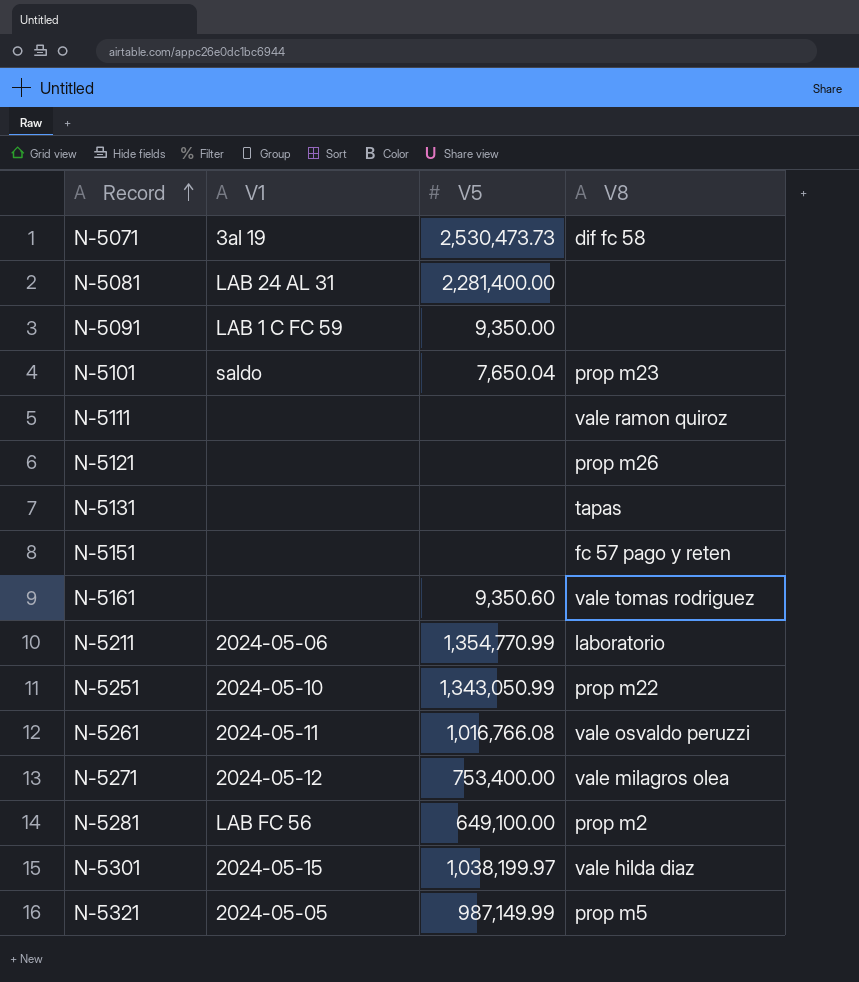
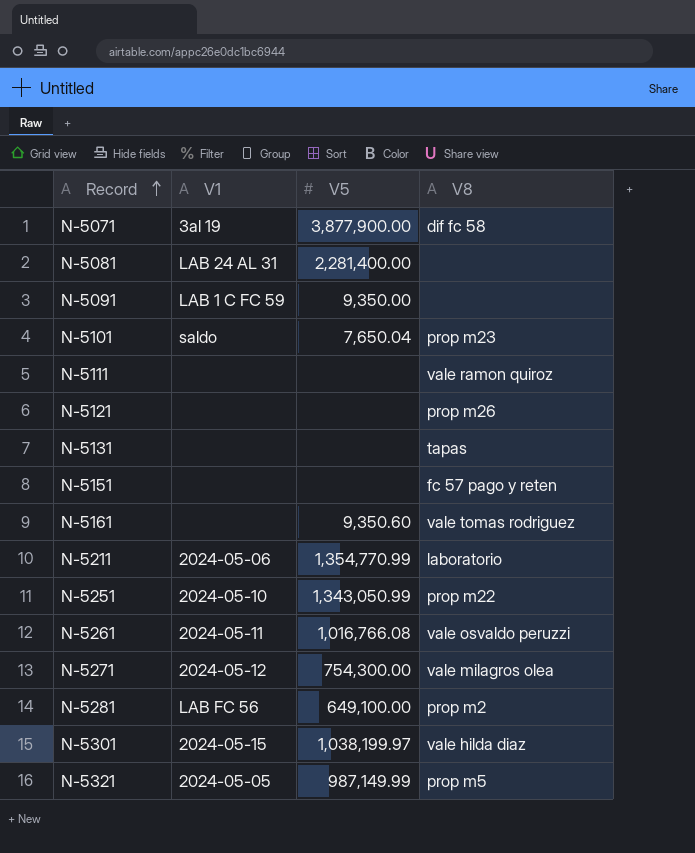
N-5071 | V5: 2,530,473.73 -> 3,877,900.00
N-5271 | V5: 753,400.00 -> 754,300.00

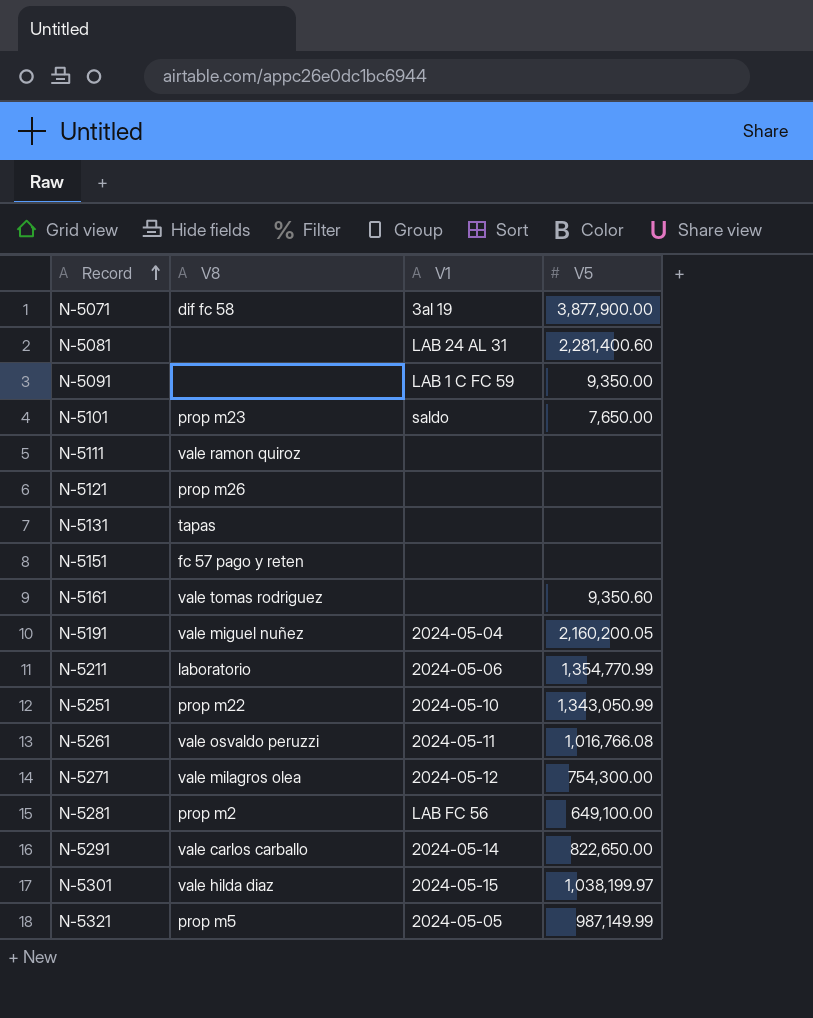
column V8 | position: 4 -> 2
N-5081 | V5: 2,281,400.00 -> 2,281,400.60
N-5101 | V5: 7,650.04 -> 7,650.00
row N-5191: none -> vale miguel nuñez | 2024-05-04 | 2,160,200.05
row N-5291: none -> vale carlos carballo | 2024-05-14 | 822,650.00

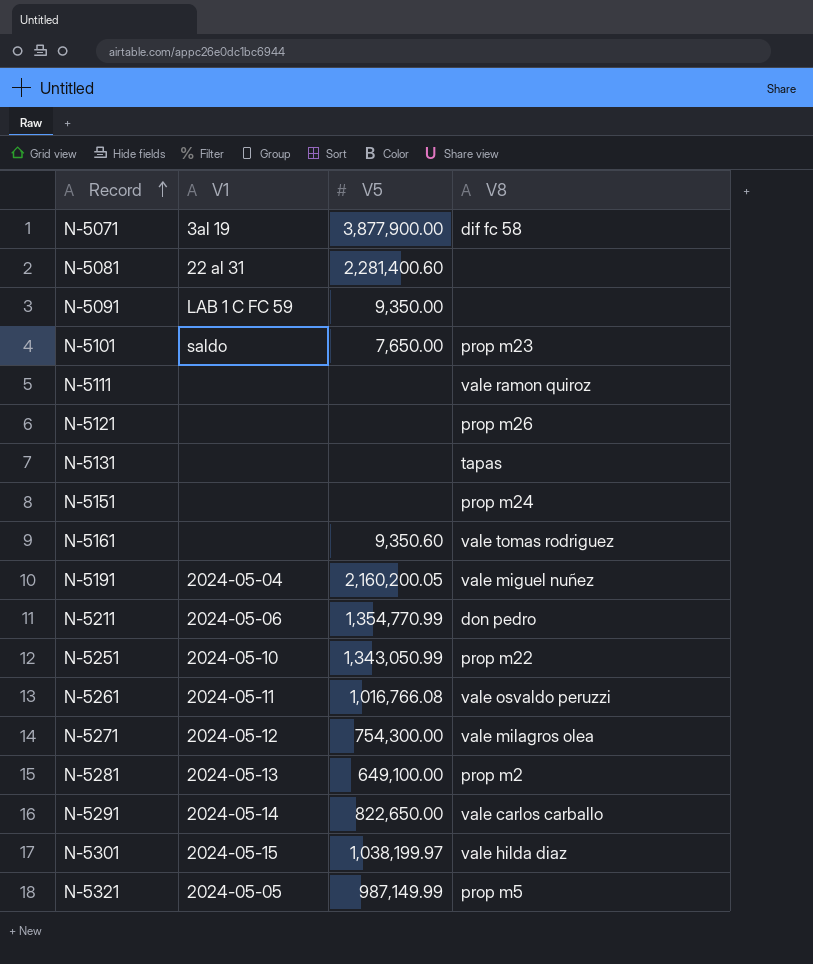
column V8 | position: 2 -> 4
N-5081 | V1: LAB 24 AL 31 -> 22 al 31
N-5151 | V8: fc 57 pago y reten -> prop m24
N-5211 | V8: laboratorio -> don pedro
N-5281 | V1: LAB FC 56 -> 2024-05-13

